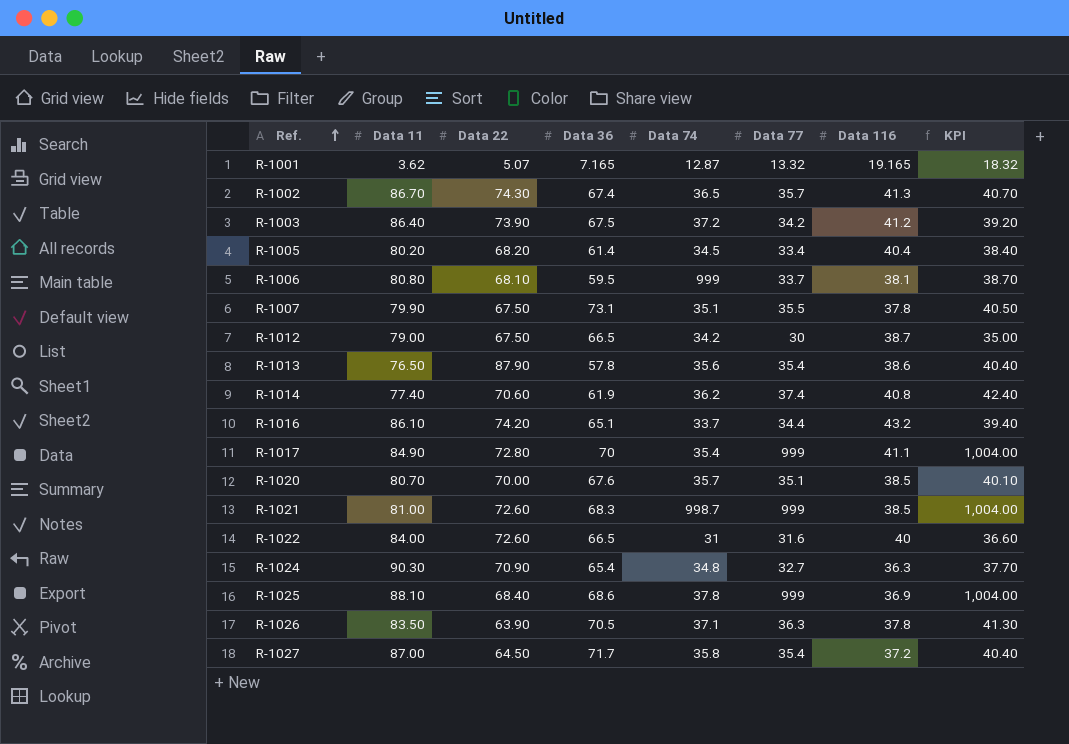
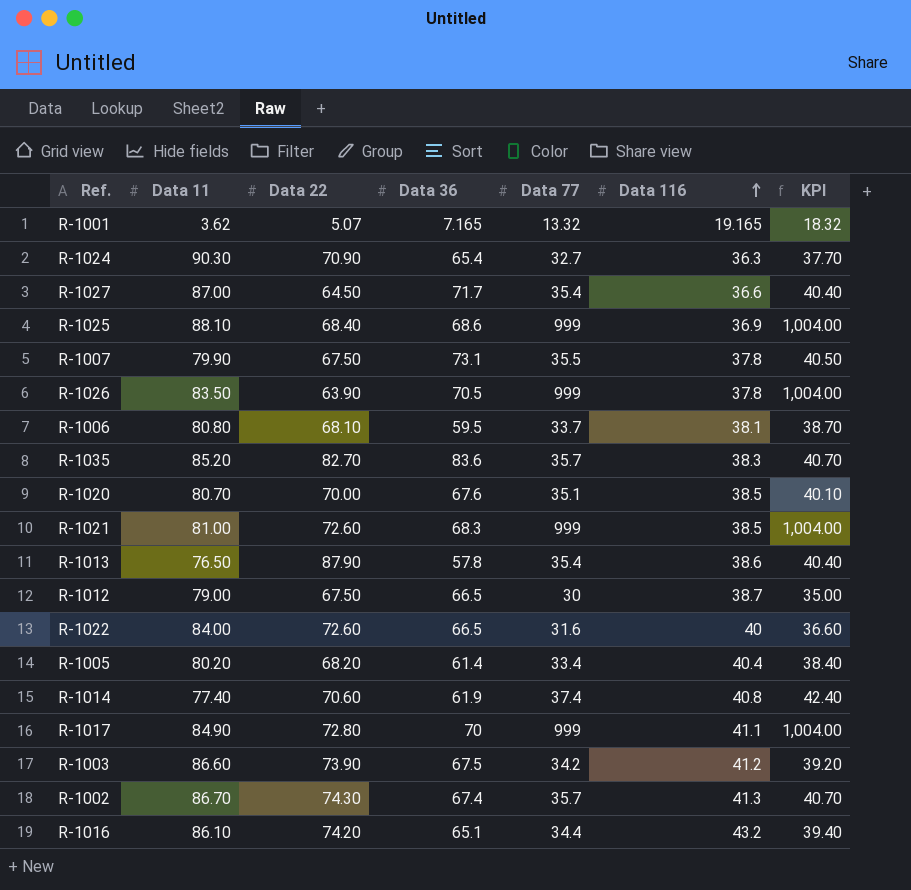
row order: Ref. ascending -> Data 116 ascending
column Data 74 | position: 5 -> none
R-1027 | Data 116: 37.2 -> 36.6
R-1026 | Data 77: 36.3 -> 999
R-1026 | KPI: 41.30 -> 1,004.00
row R-1035: none -> 85.20 | 82.70 | 83.6 | 35.7 | 38.3 | 40.70
R-1003 | Data 11: 86.40 -> 86.60

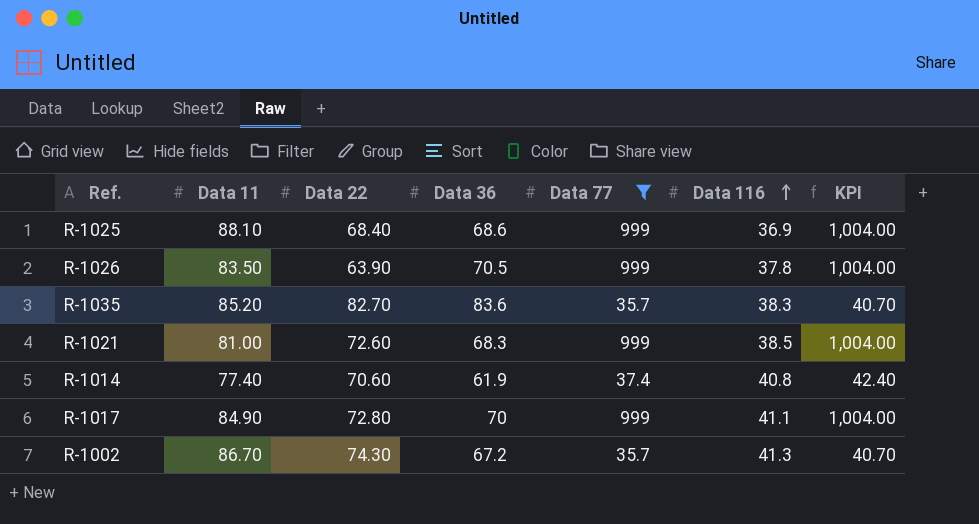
filter: none -> Data 77 >= 35.7
R-1002 | Data 36: 67.4 -> 67.2

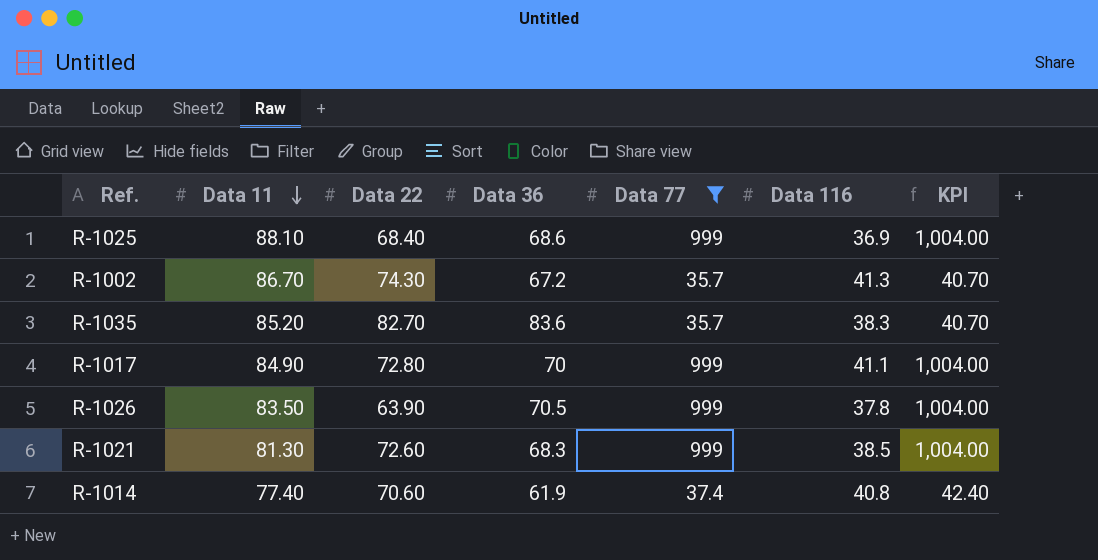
row order: Data 116 ascending -> Data 11 descending
R-1021 | Data 11: 81.00 -> 81.30

